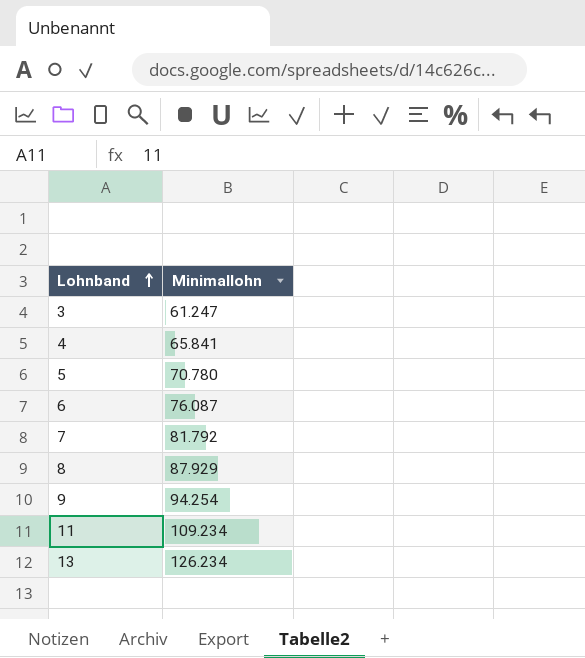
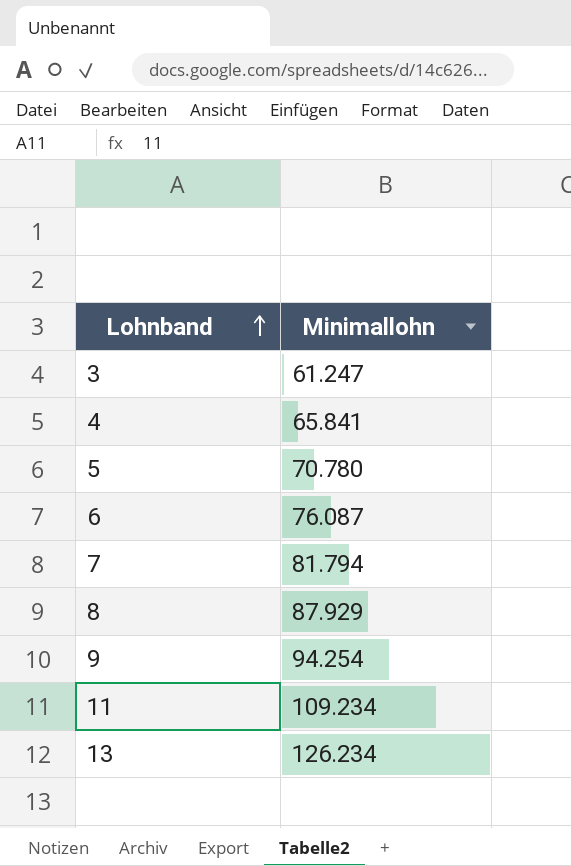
7 | Minimallohn: 81.792 -> 81.794

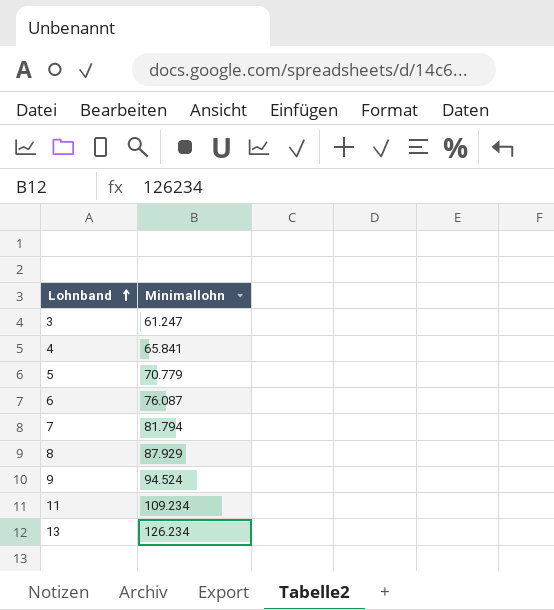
5 | Minimallohn: 70.780 -> 70.779
9 | Minimallohn: 94.254 -> 94.524

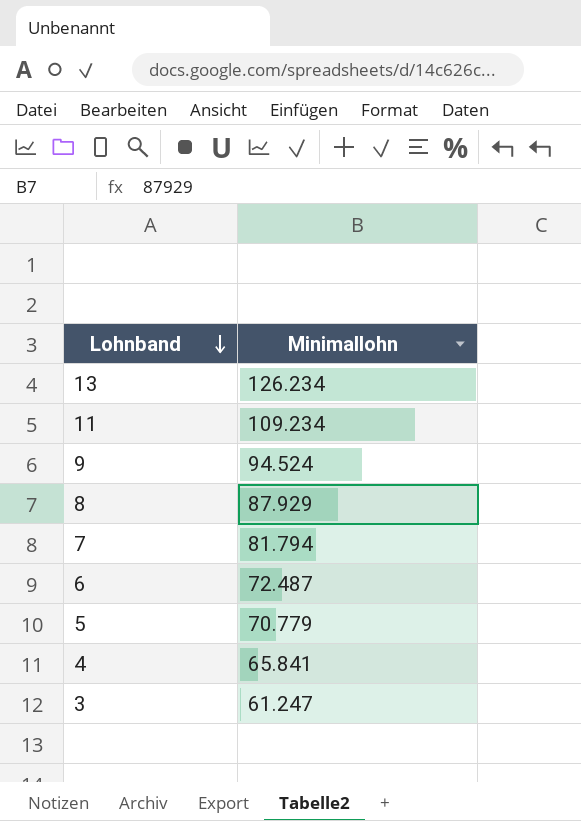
row order: Lohnband ascending -> Lohnband descending
6 | Minimallohn: 76.087 -> 72.487

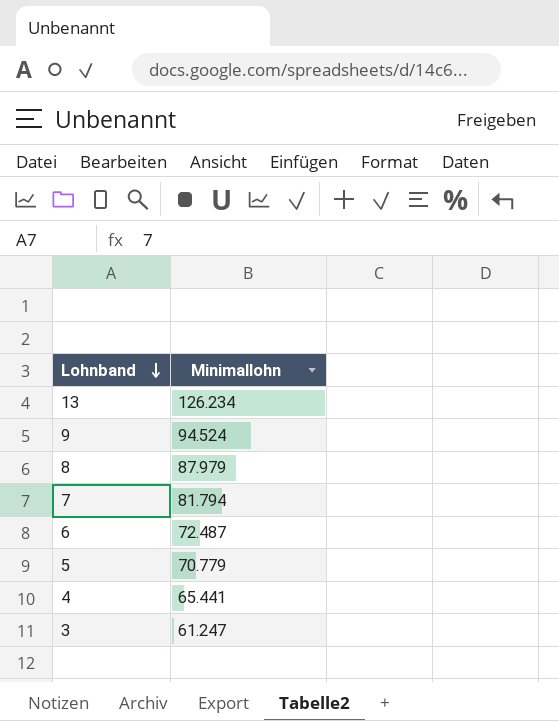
row 11: 109.234 -> none
8 | Minimallohn: 87.929 -> 87.979
4 | Minimallohn: 65.841 -> 65.441

